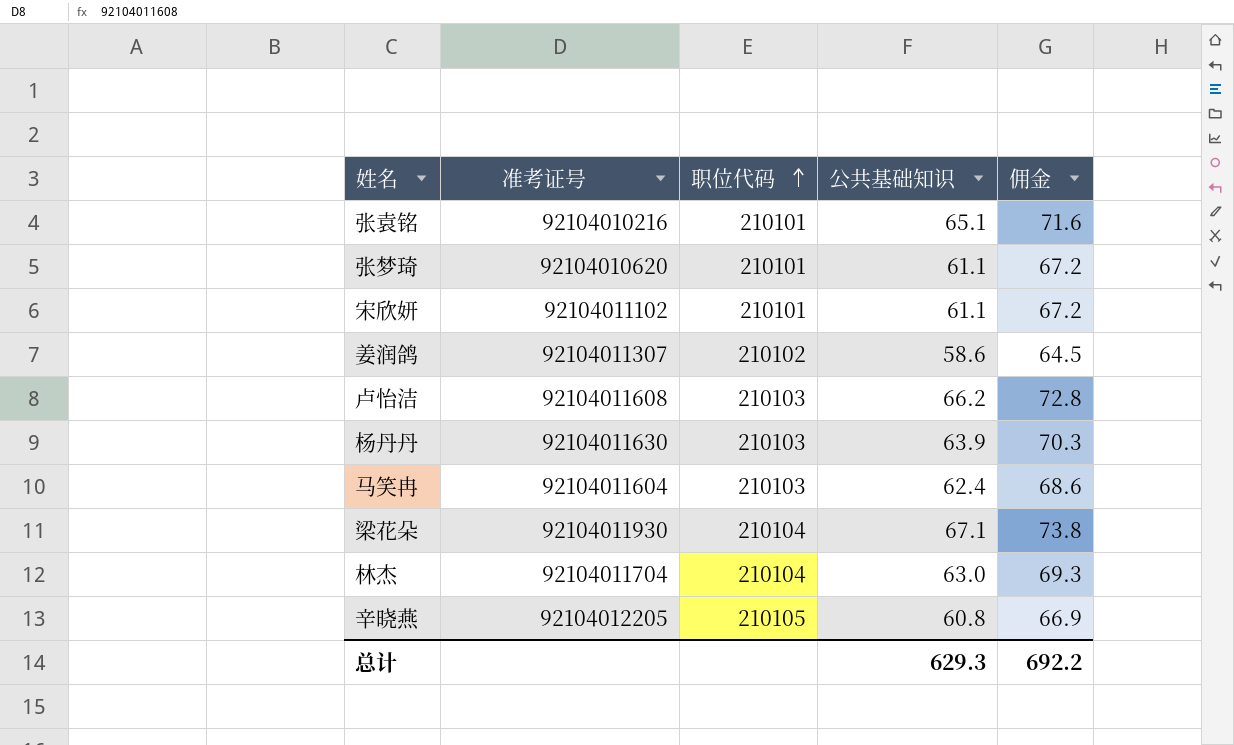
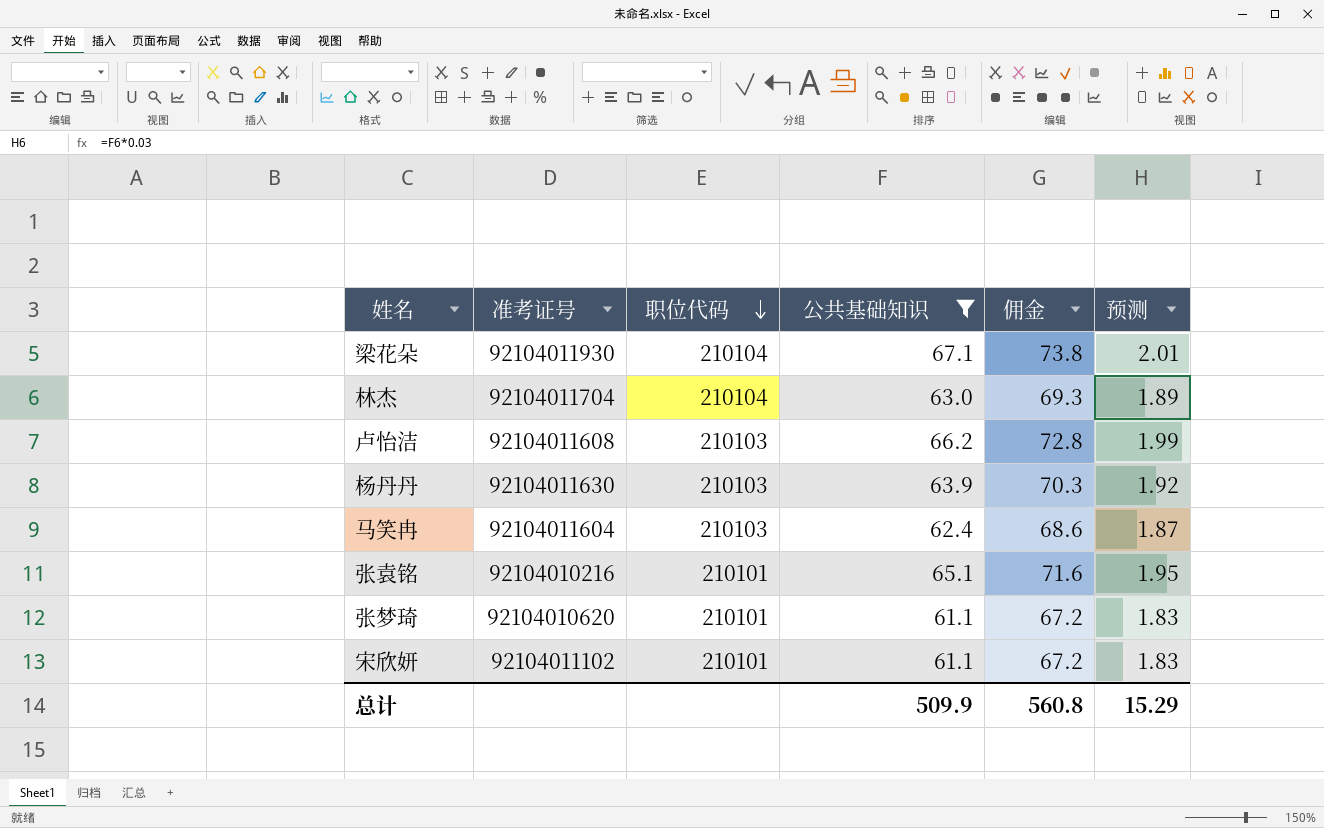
filter: none -> 公共基础知识 >= 61.1
row order: 职位代码 ascending -> 职位代码 descending
column 预测 | formula: none -> [公共基础知识] * 0.03
总计 | 公共基础知识: 629.3 -> 509.9
总计 | 佣金: 692.2 -> 560.8

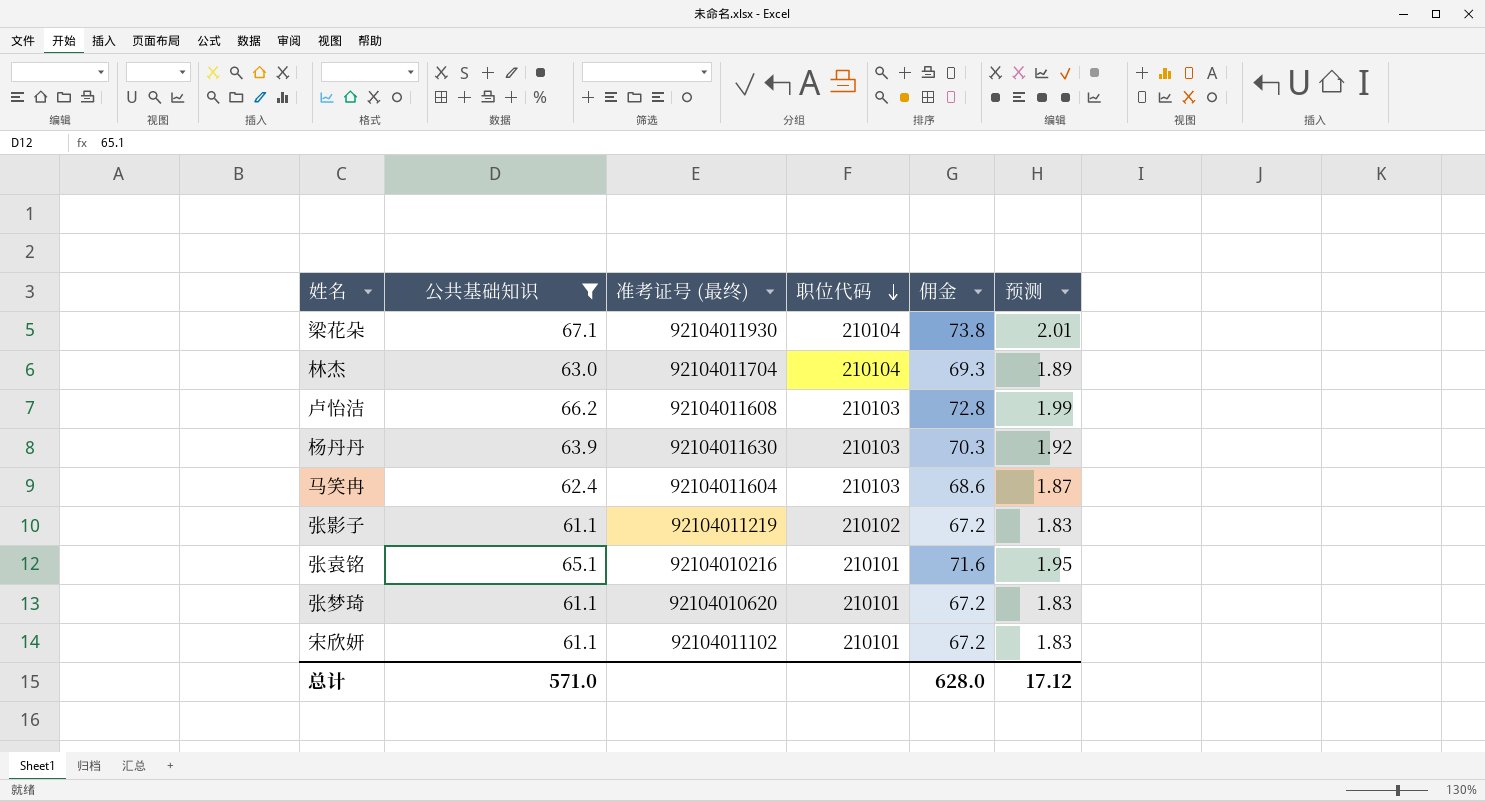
column 公共基础知识 | position: 4 -> 2
column name: 准考证号 -> 准考证号 (最终)
row 张影子: none -> 61.1 | 92104011219 | 210102 | 67.2 | 1.83
总计 | 公共基础知识: 509.9 -> 571.0
总计 | 佣金: 560.8 -> 628.0
总计 | 预测: 15.29 -> 17.12

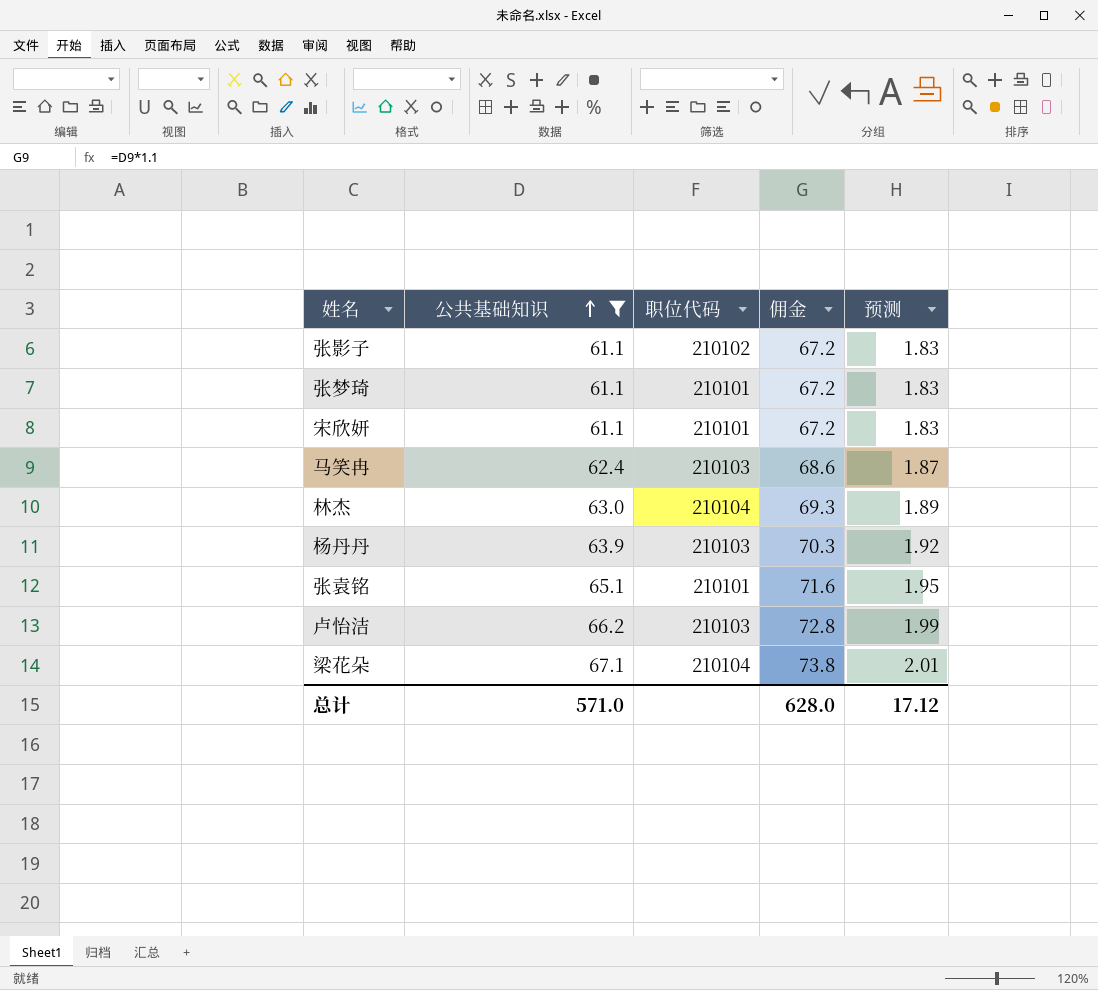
row order: 职位代码 descending -> 公共基础知识 ascending
column 准考证号 (最终) | position: 3 -> none

